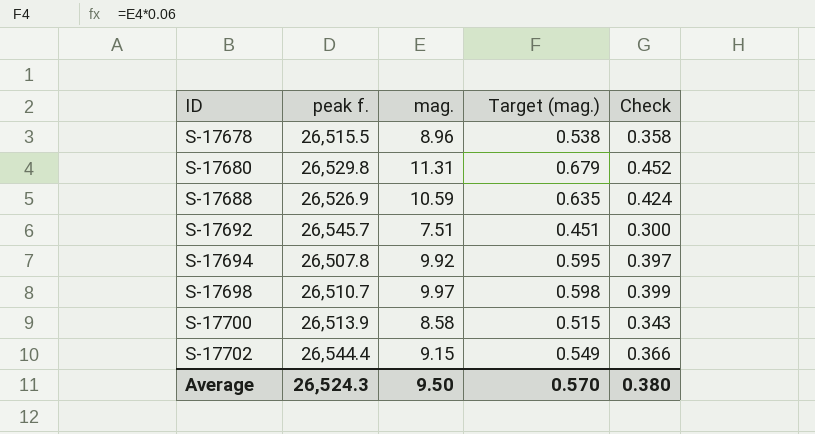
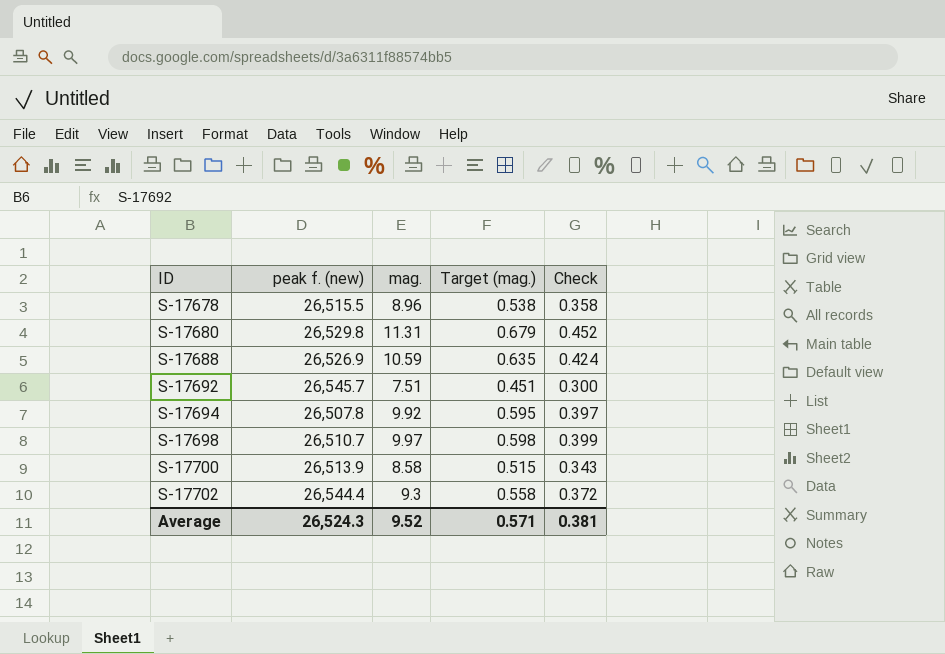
column name: peak f. -> peak f. (new)
S-17702 | mag.: 9.15 -> 9.3
S-17702 | Target (mag.): 0.549 -> 0.558
S-17702 | Check: 0.366 -> 0.372
Average | mag.: 9.50 -> 9.52
Average | Target (mag.): 0.570 -> 0.571
Average | Check: 0.380 -> 0.381

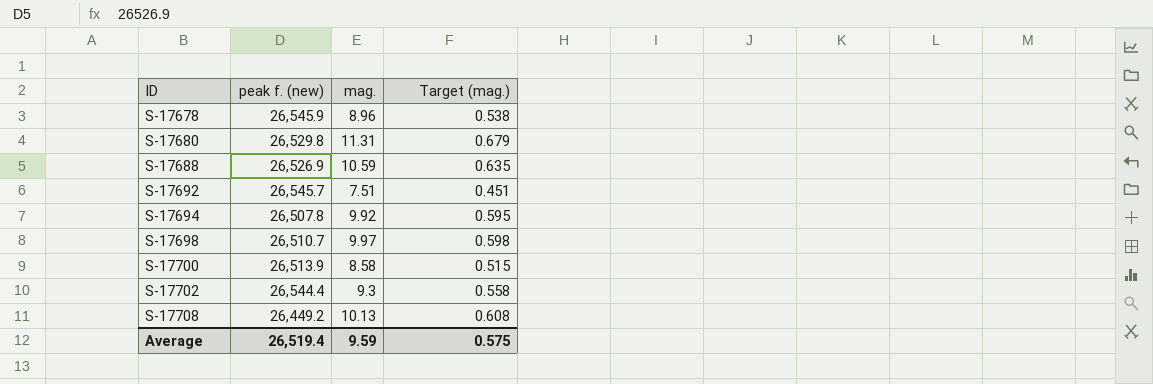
column Check | formula: [mag.] * 0.04 -> none
S-17678 | peak f. (new): 26,515.5 -> 26,545.9
row S-17708: none -> 26,449.2 | 10.13 | 0.608
Average | peak f. (new): 26,524.3 -> 26,519.4
Average | mag.: 9.52 -> 9.59
Average | Target (mag.): 0.571 -> 0.575

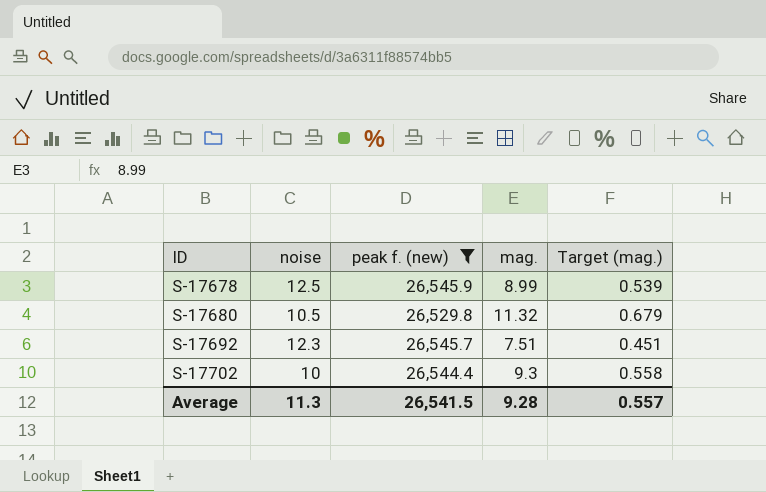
filter: none -> peak f. (new) >= 26,529.8
column noise | position: none -> 2
S-17678 | mag.: 8.96 -> 8.99
S-17678 | Target (mag.): 0.538 -> 0.539
S-17680 | mag.: 11.31 -> 11.32
Average | peak f. (new): 26,519.4 -> 26,541.5
Average | mag.: 9.59 -> 9.28
Average | Target (mag.): 0.575 -> 0.557

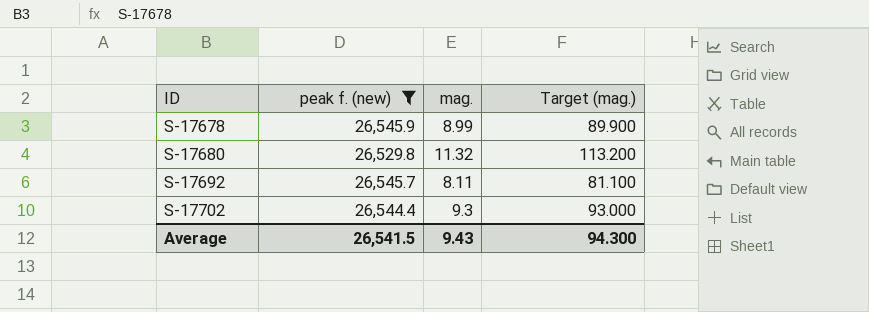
column noise | position: 2 -> none
column Target (mag.) | formula: [mag.] * 0.06 -> [mag.] * 10
S-17692 | mag.: 7.51 -> 8.11
Average | mag.: 9.28 -> 9.43
Average | Target (mag.): 0.557 -> 94.300

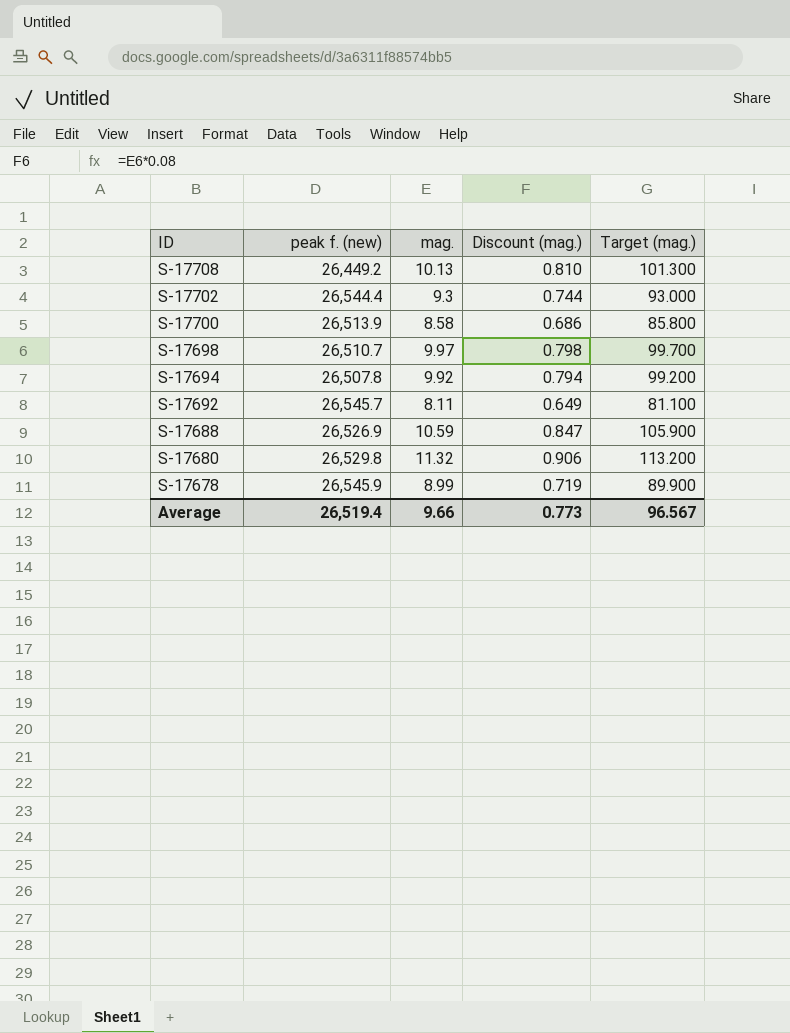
filter: peak f. (new) >= 26,529.8 -> none
row order: ID ascending -> ID descending
column Discount (mag.) | formula: none -> [mag.] * 0.08
Average | peak f. (new): 26,541.5 -> 26,519.4
Average | mag.: 9.43 -> 9.66
Average | Target (mag.): 94.300 -> 96.567

